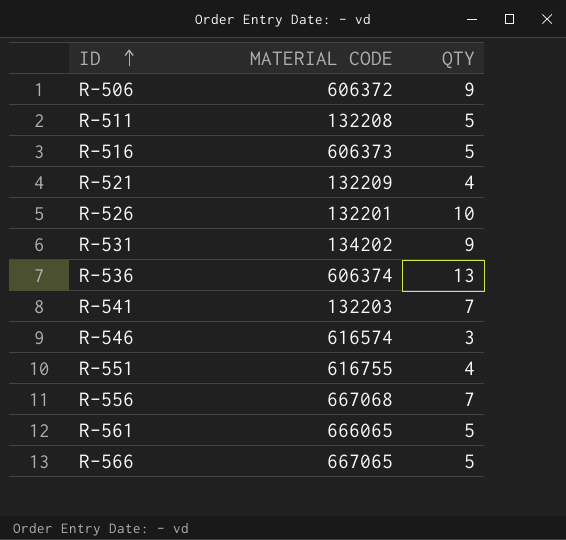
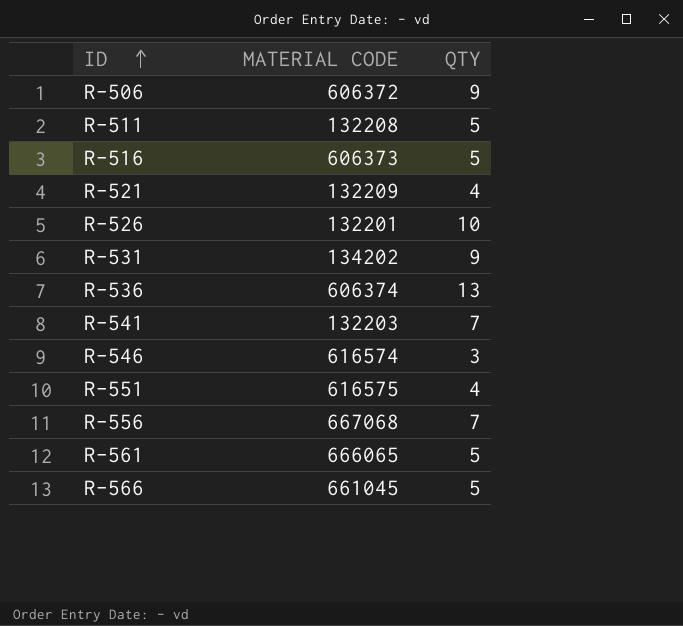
R-551 | MATERIAL CODE: 616755 -> 616575
R-566 | MATERIAL CODE: 667065 -> 661045

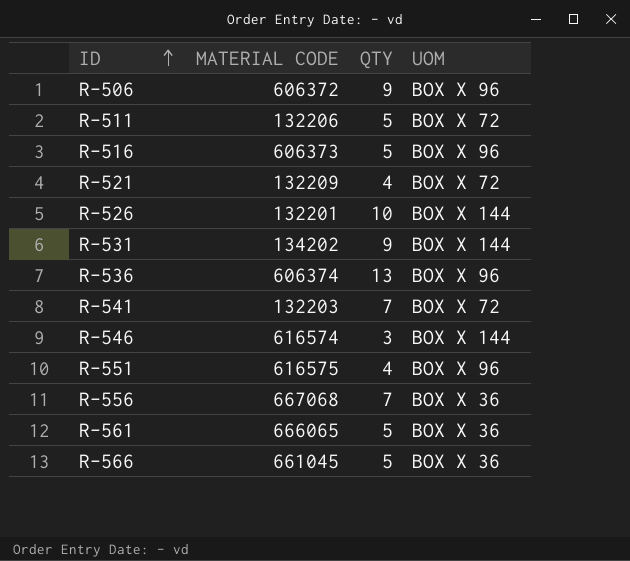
column UOM | position: none -> 4
R-511 | MATERIAL CODE: 132208 -> 132206

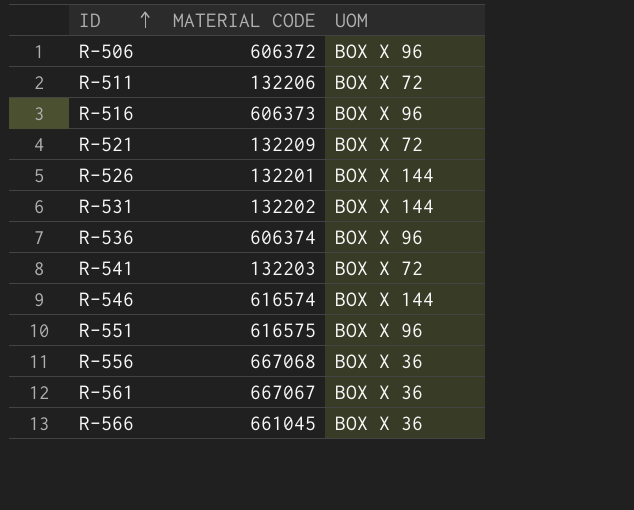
column QTY | position: 3 -> none
R-531 | MATERIAL CODE: 134202 -> 132202
R-561 | MATERIAL CODE: 666065 -> 667067

